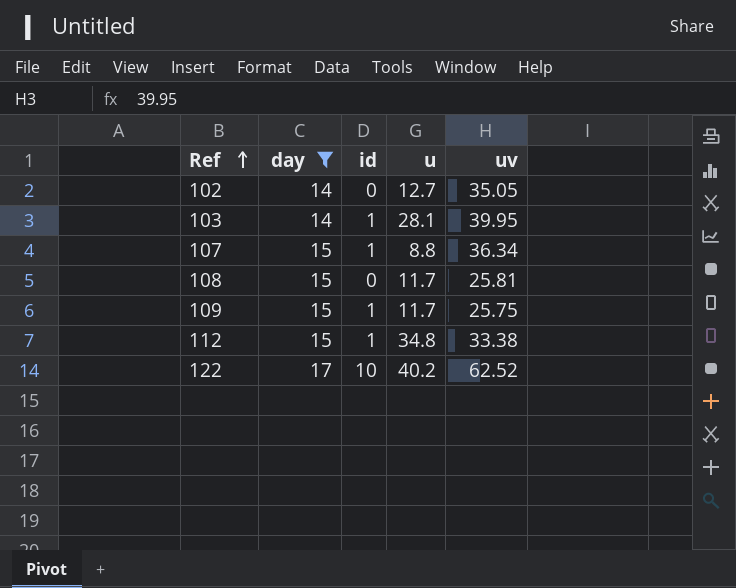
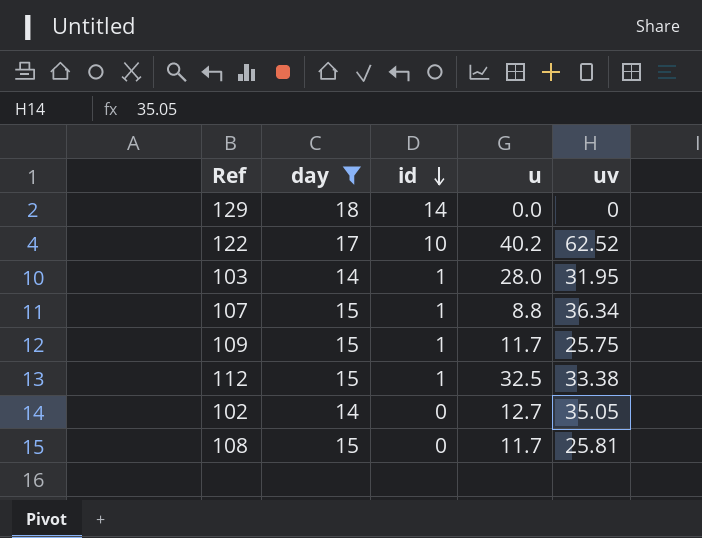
row order: Ref ascending -> id descending
row 129: none -> 18 | 14 | 0.0 | 0
103 | u: 28.1 -> 28.0
103 | uv: 39.95 -> 31.95
112 | u: 34.8 -> 32.5

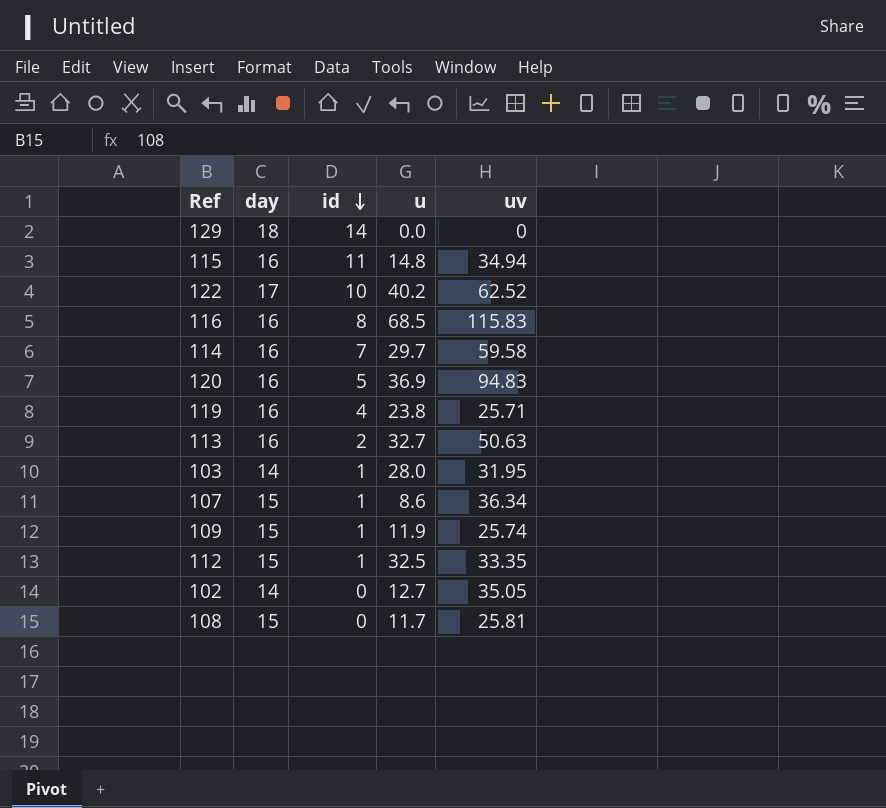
filter: day != 16 -> none
107 | u: 8.8 -> 8.6
109 | u: 11.7 -> 11.9
109 | uv: 25.75 -> 25.74
112 | uv: 33.38 -> 33.35

